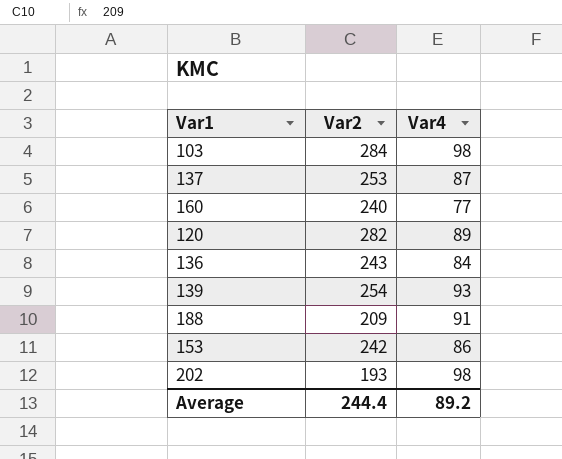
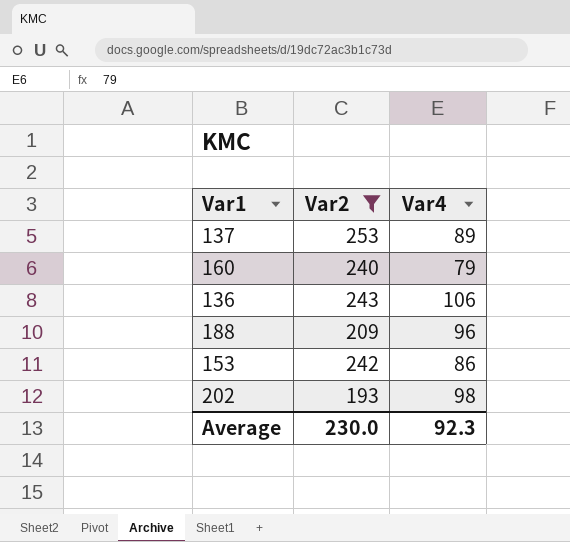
filter: none -> Var2 <= 253
137 | Var4: 87 -> 89
160 | Var4: 77 -> 79
136 | Var4: 84 -> 106
188 | Var4: 91 -> 96
Average | Var2: 244.4 -> 230.0
Average | Var4: 89.2 -> 92.3

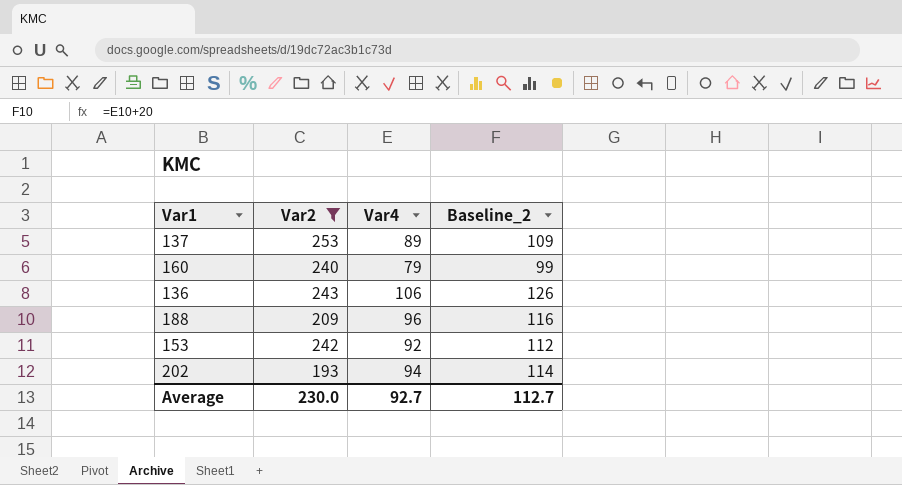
column Baseline_2 | formula: none -> [Var4] + 20
153 | Var4: 86 -> 92
202 | Var4: 98 -> 94
Average | Var4: 92.3 -> 92.7

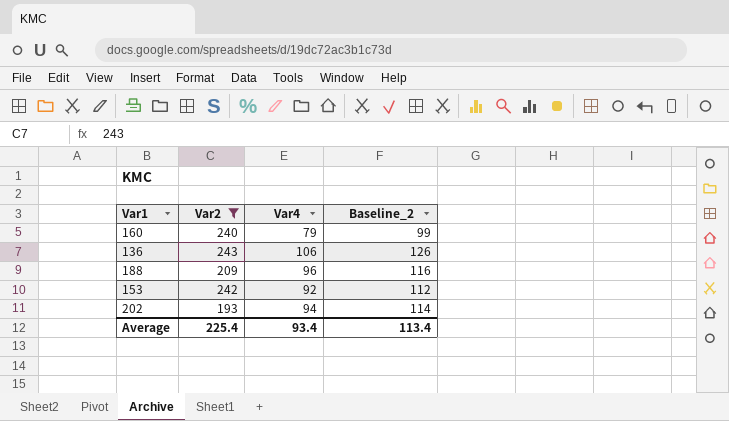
row 137: 253 | 89 | 109 -> none
Average | Var2: 230.0 -> 225.4
Average | Var4: 92.7 -> 93.4
Average | Baseline_2: 112.7 -> 113.4

